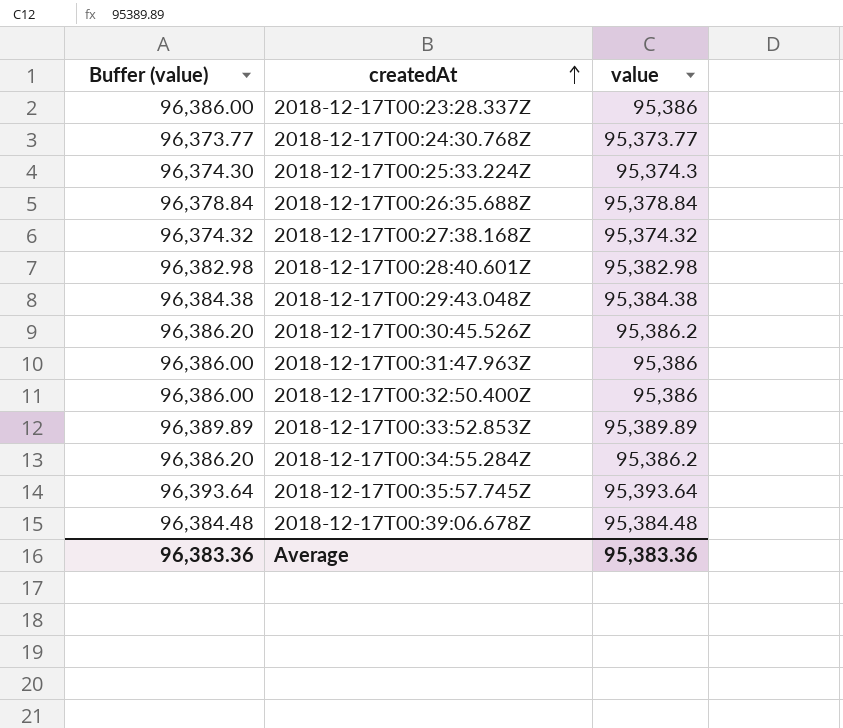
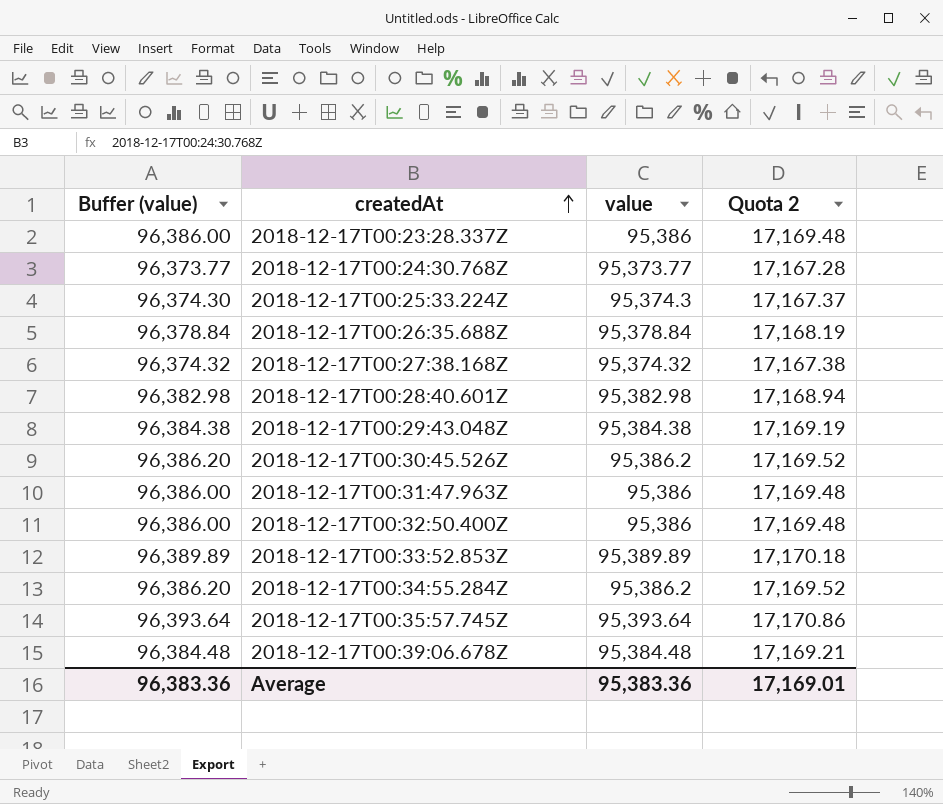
column Quota 2 | formula: none -> [value] * 0.18

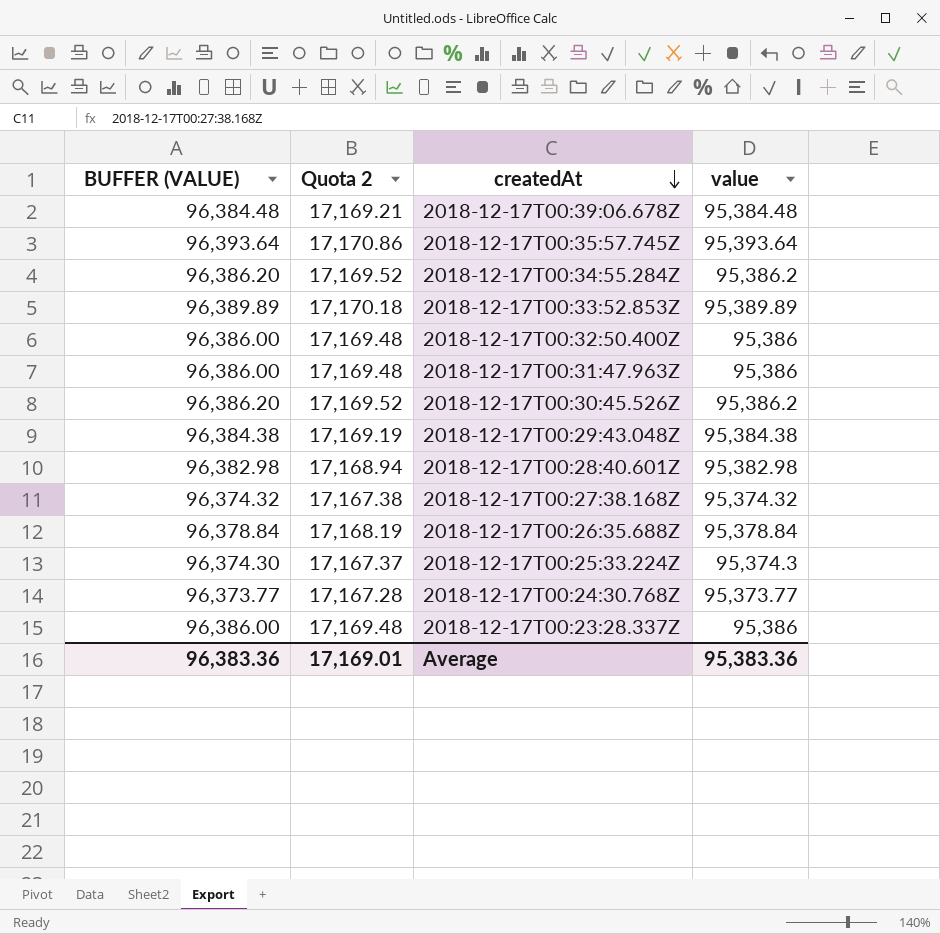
row order: createdAt ascending -> createdAt descending
column name: Buffer (value) -> BUFFER (VALUE)
column Quota 2 | position: 4 -> 2

